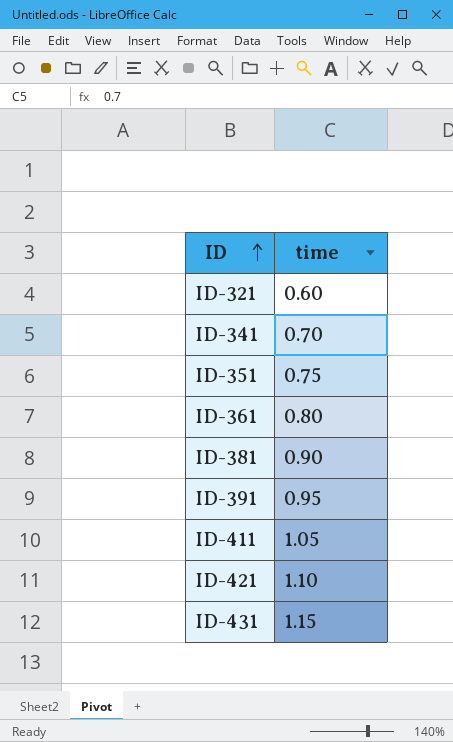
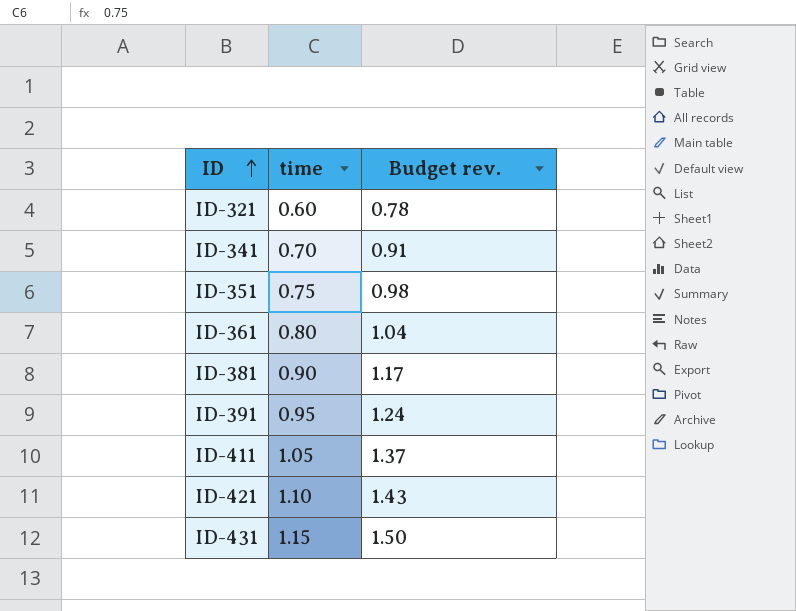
column Budget rev. | formula: none -> [time] * 1.3

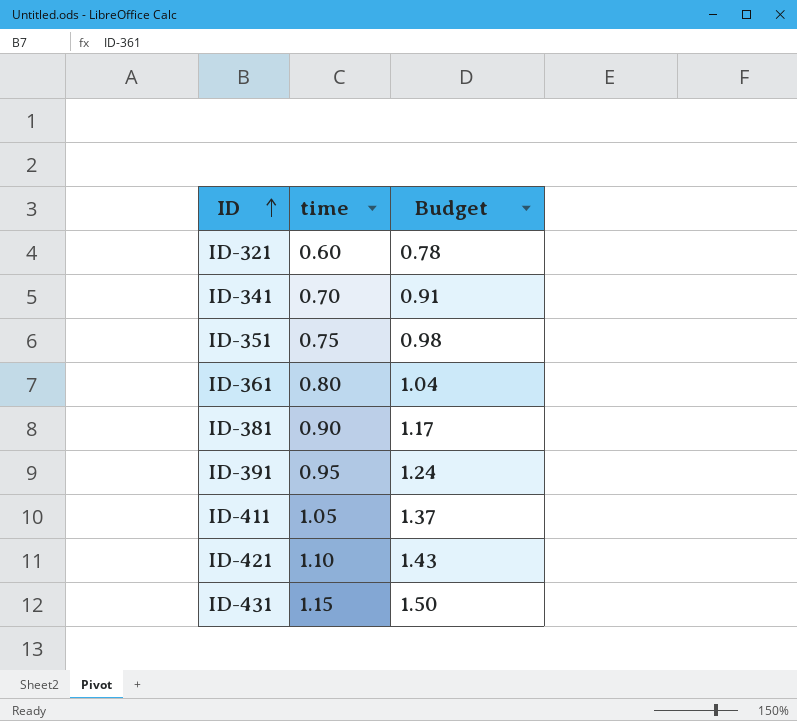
column name: Budget rev. -> Budget

